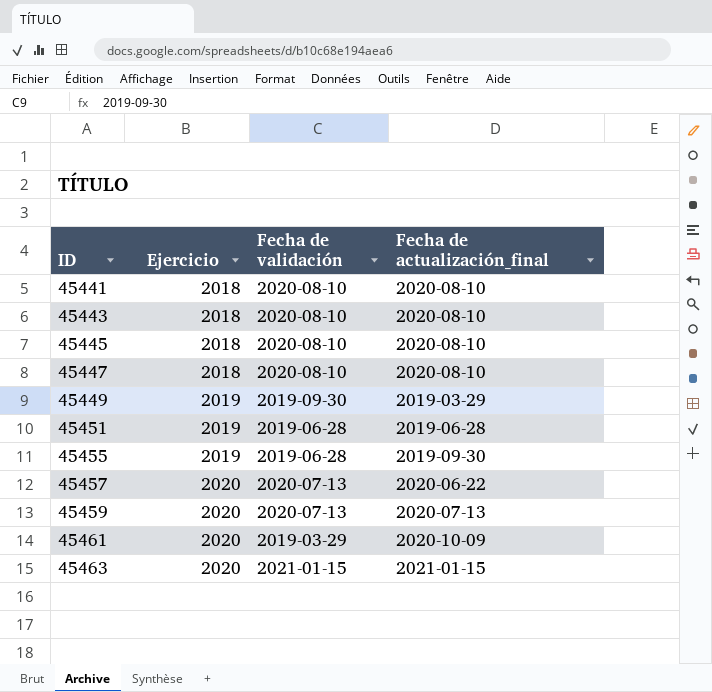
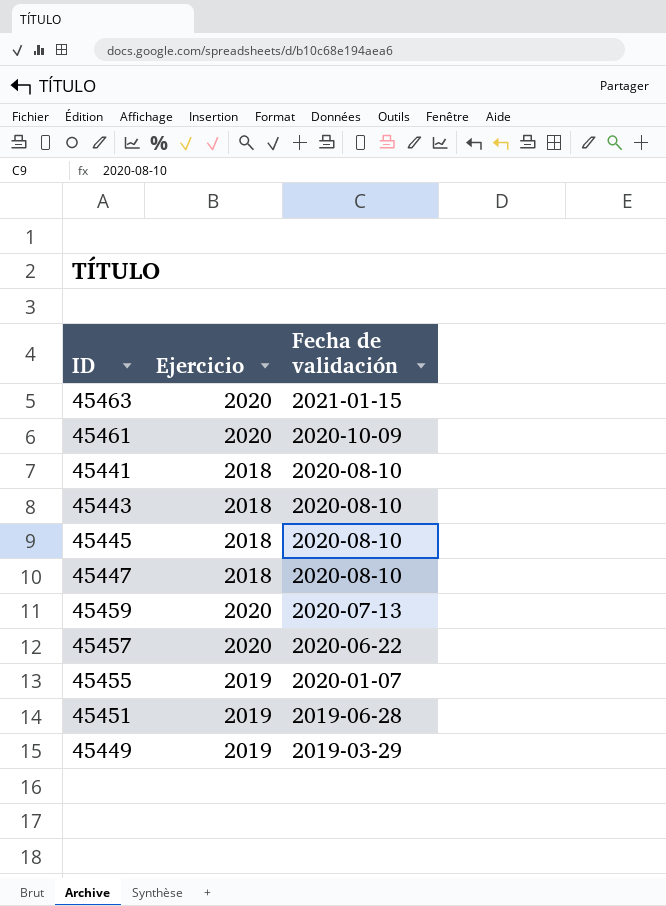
row order: ID ascending -> Fecha de validación descending
column Fecha de actualización_final | position: 4 -> none
45461 | Fecha de validación: 2019-03-29 -> 2020-10-09
45457 | Fecha de validación: 2020-07-13 -> 2020-06-22
45455 | Fecha de validación: 2019-06-28 -> 2020-01-07
45449 | Fecha de validación: 2019-09-30 -> 2019-03-29

